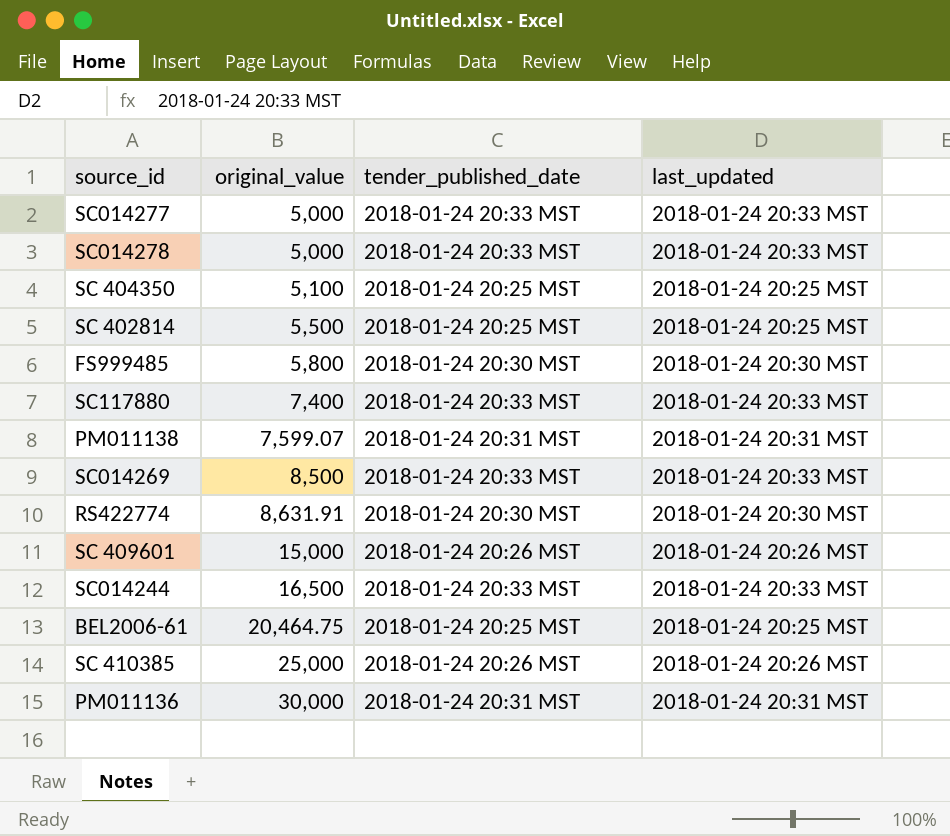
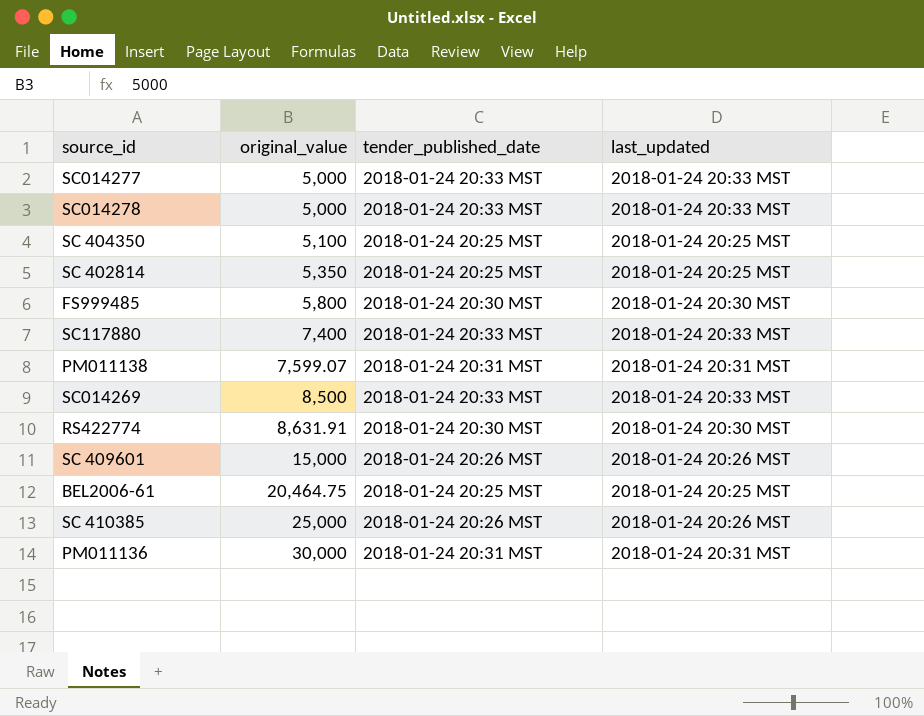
row SC014244: 16,500 | 2018-01-24 20:33 MST | 2018-01-24 20:33 MST -> none
SC 402814 | original_value: 5,500 -> 5,350

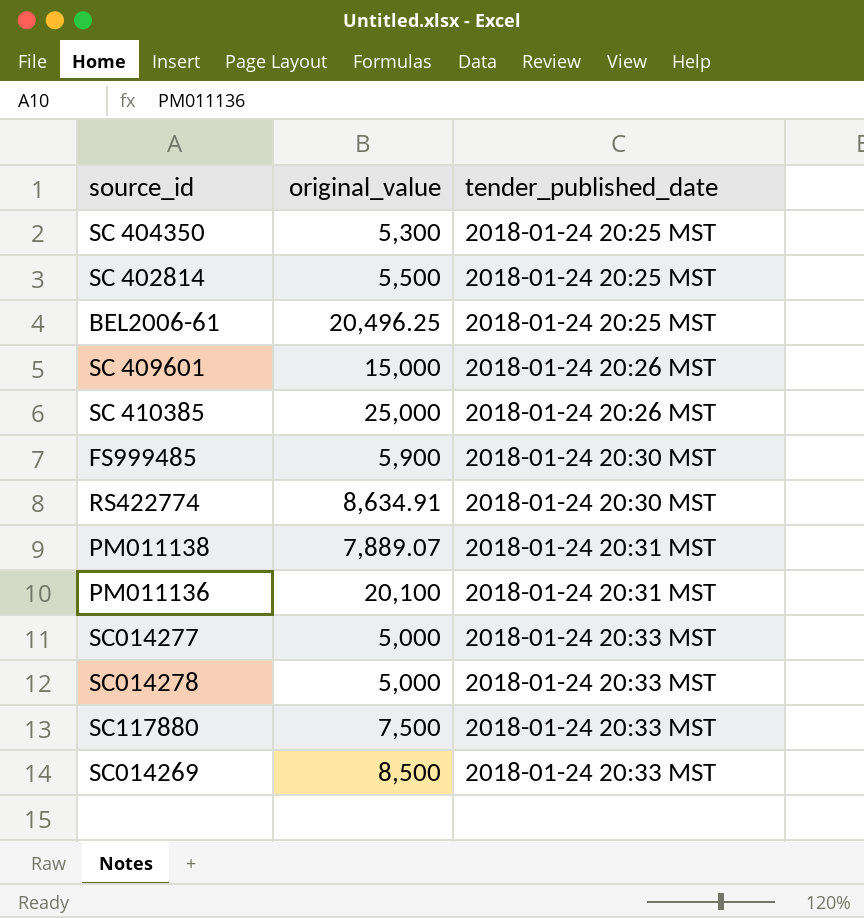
row order: original_value ascending -> tender_published_date ascending
column last_updated | position: 4 -> none
SC 404350 | original_value: 5,100 -> 5,300
SC 402814 | original_value: 5,350 -> 5,500
BEL2006-61 | original_value: 20,464.75 -> 20,496.25
FS999485 | original_value: 5,800 -> 5,900
RS422774 | original_value: 8,631.91 -> 8,634.91
PM011138 | original_value: 7,599.07 -> 7,889.07
PM011136 | original_value: 30,000 -> 20,100
SC117880 | original_value: 7,400 -> 7,500

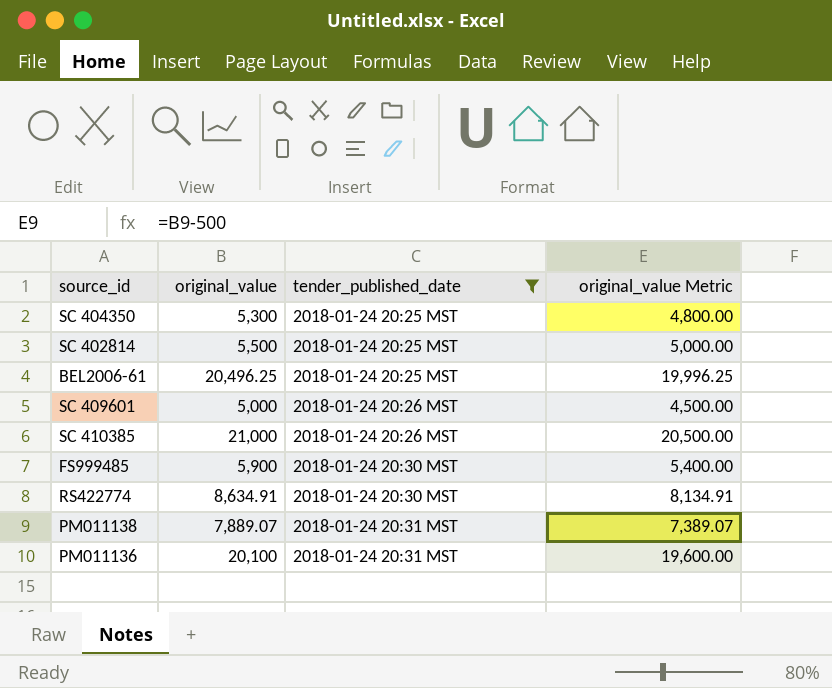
filter: none -> tender_published_date != 2018-01-24 20:33 MST
column original_value Metric | formula: none -> [original_value] - 500
SC 409601 | original_value: 15,000 -> 5,000
SC 410385 | original_value: 25,000 -> 21,000

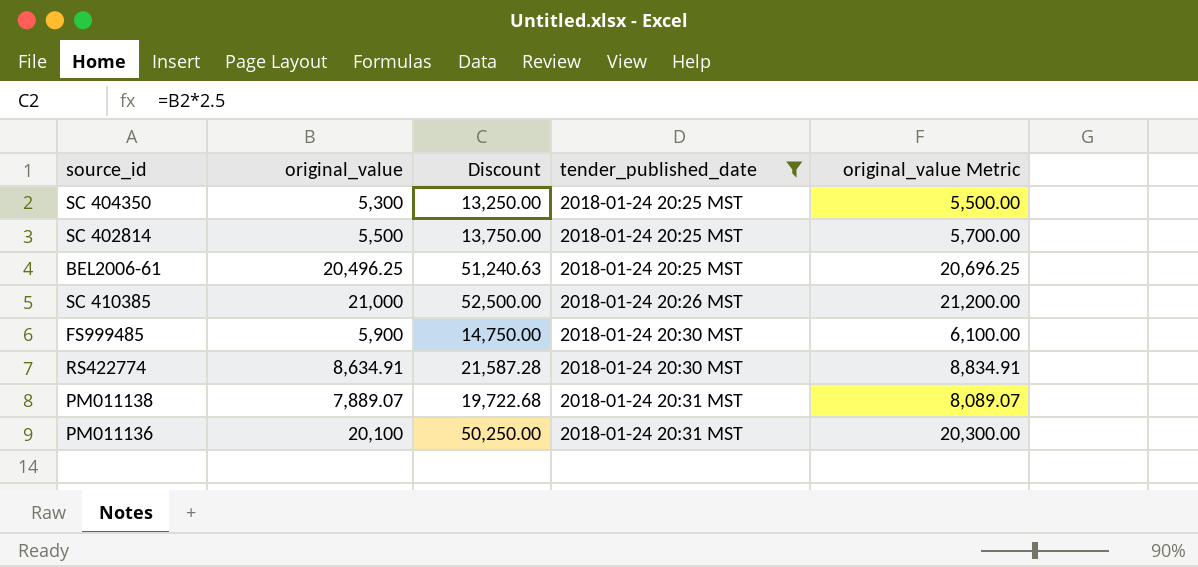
column Discount | formula: none -> [original_value] * 2.5
column original_value Metric | formula: [original_value] - 500 -> [original_value] + 200
row SC 409601: 5,000 | 2018-01-24 20:26 MST | 4,500.00 -> none

